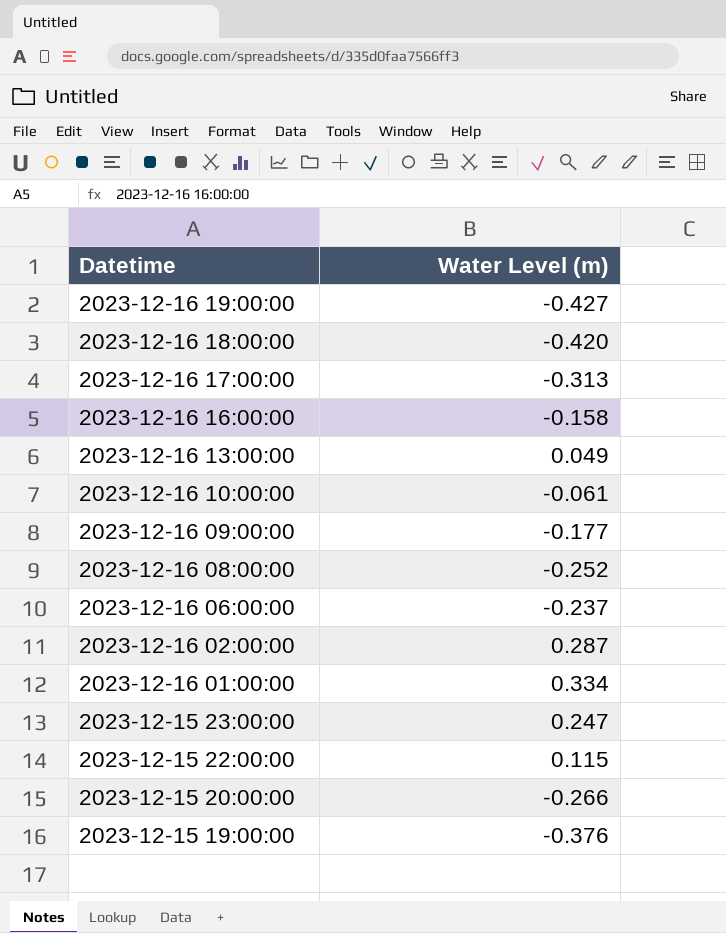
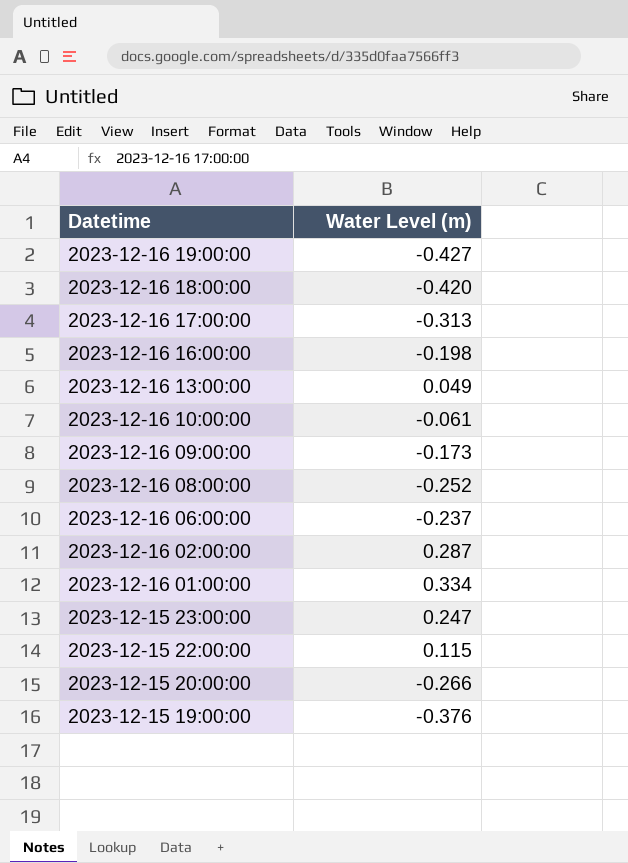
2023-12-16 16:00:00 | Water Level (m): -0.158 -> -0.198
2023-12-16 09:00:00 | Water Level (m): -0.177 -> -0.173

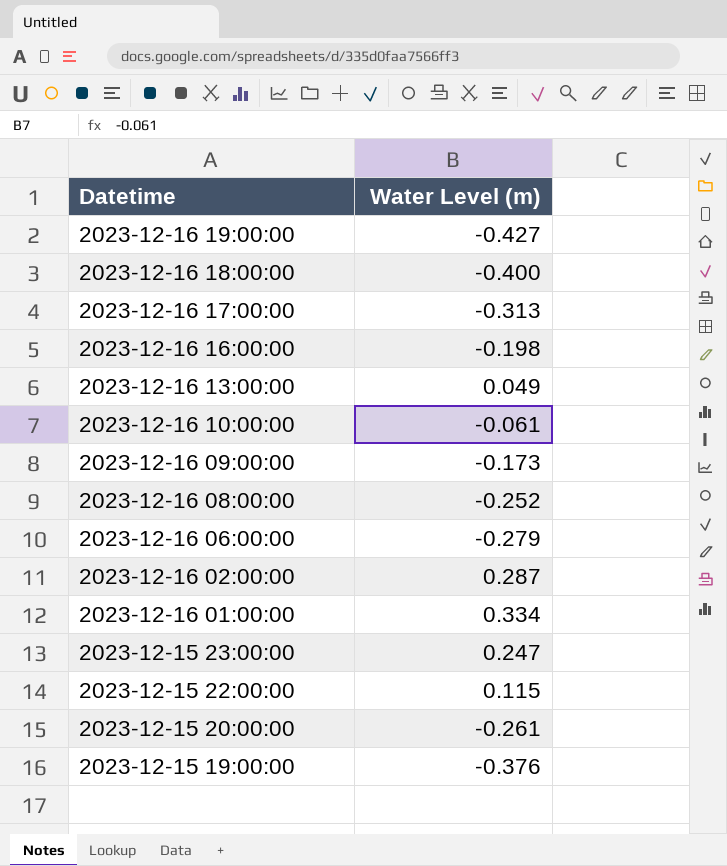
2023-12-16 18:00:00 | Water Level (m): -0.420 -> -0.400
2023-12-16 06:00:00 | Water Level (m): -0.237 -> -0.279
2023-12-15 20:00:00 | Water Level (m): -0.266 -> -0.261

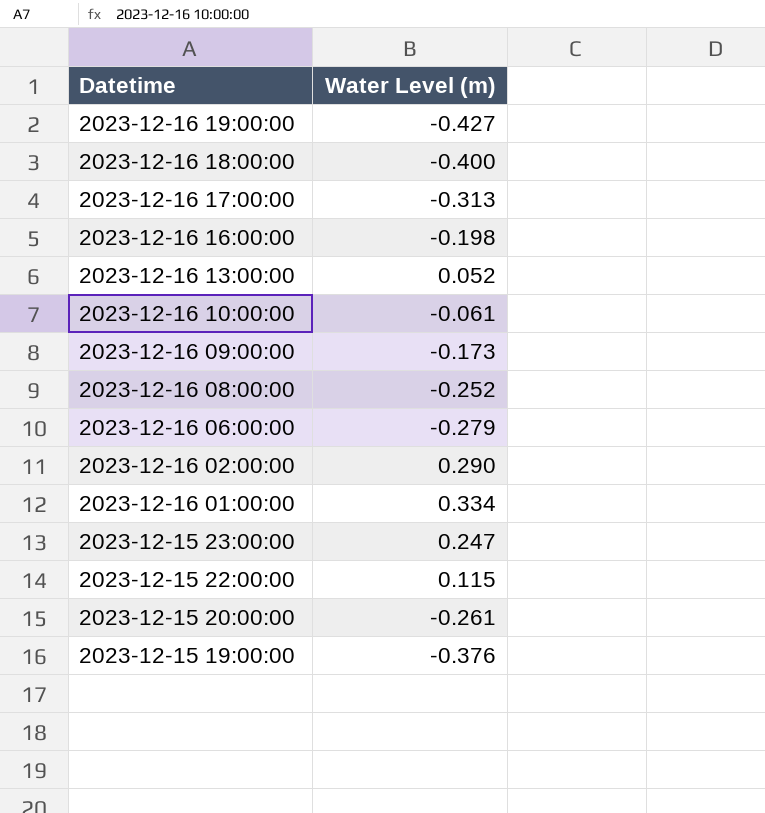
2023-12-16 13:00:00 | Water Level (m): 0.049 -> 0.052
2023-12-16 02:00:00 | Water Level (m): 0.287 -> 0.290

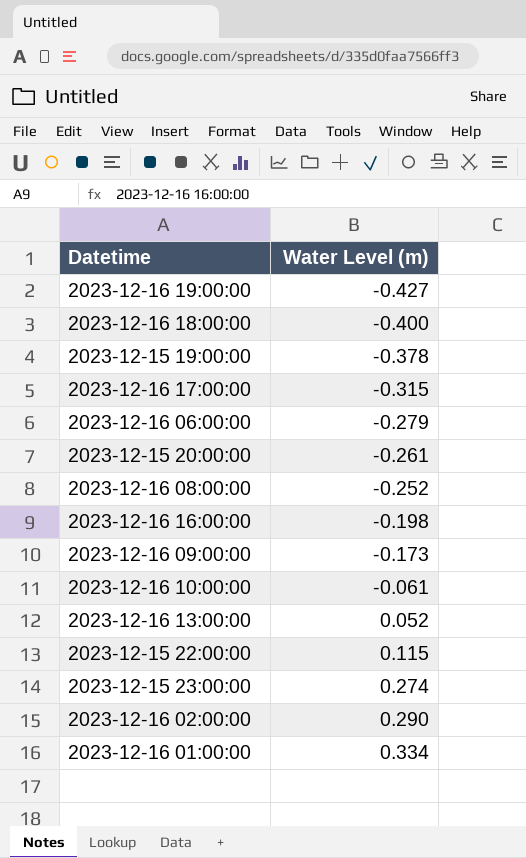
row order: Datetime descending -> Water Level (m) ascending
2023-12-15 19:00:00 | Water Level (m): -0.376 -> -0.378
2023-12-16 17:00:00 | Water Level (m): -0.313 -> -0.315
2023-12-15 23:00:00 | Water Level (m): 0.247 -> 0.274

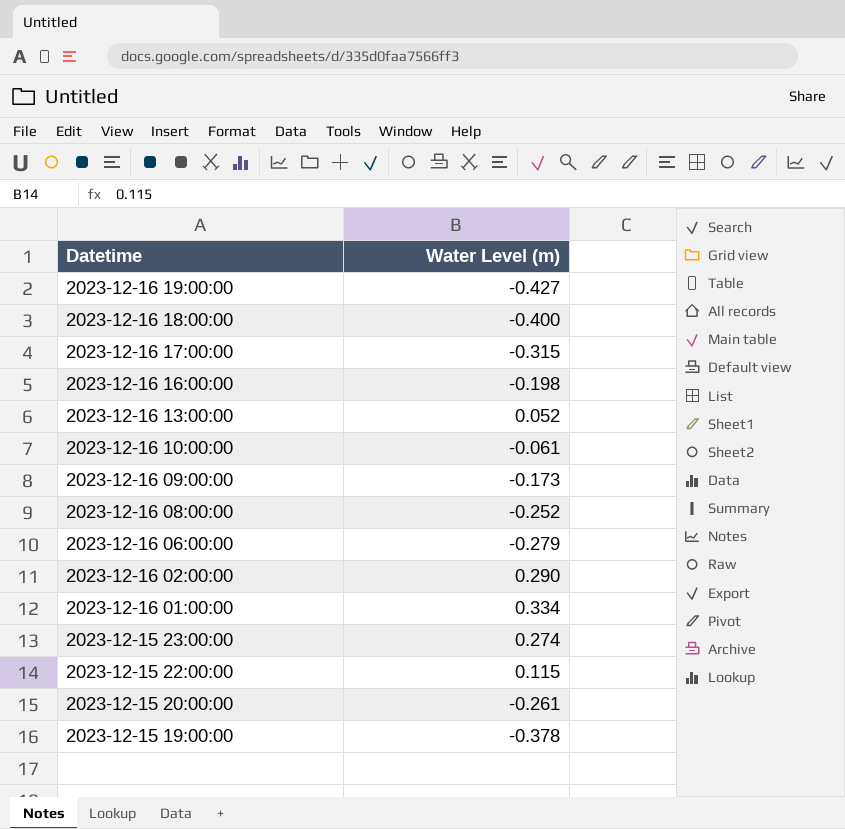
row order: Water Level (m) ascending -> Datetime descending

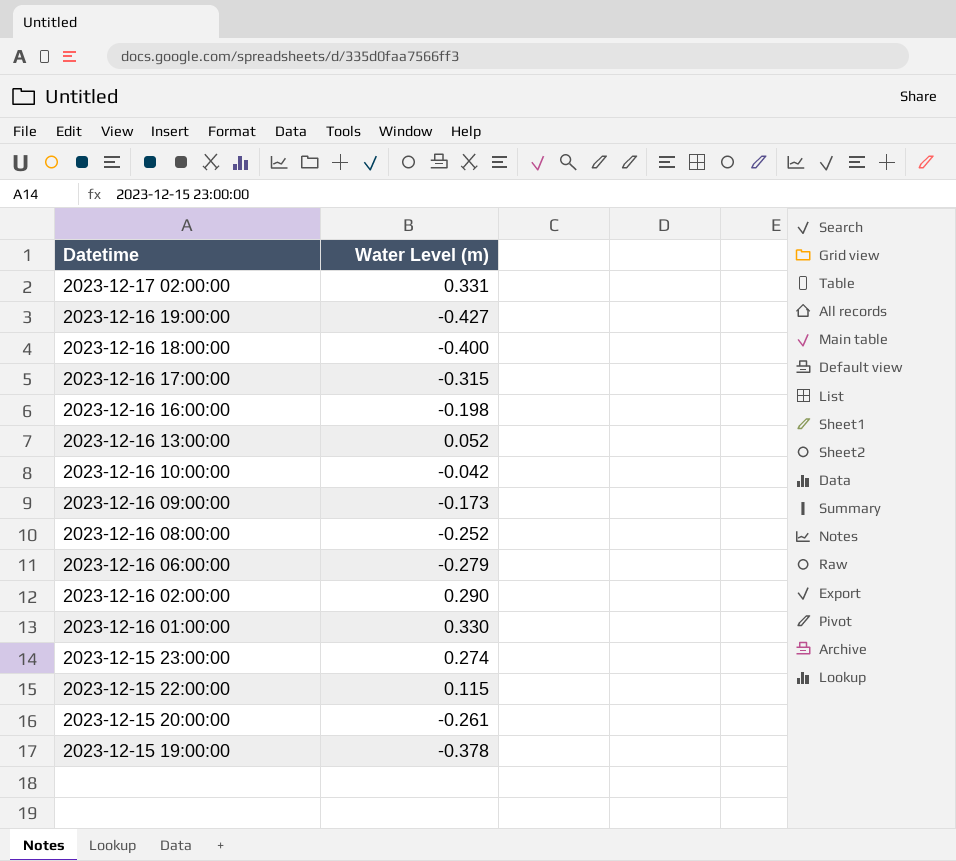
row 2023-12-17 02:00:00: none -> 0.331
2023-12-16 10:00:00 | Water Level (m): -0.061 -> -0.042
2023-12-16 01:00:00 | Water Level (m): 0.334 -> 0.330

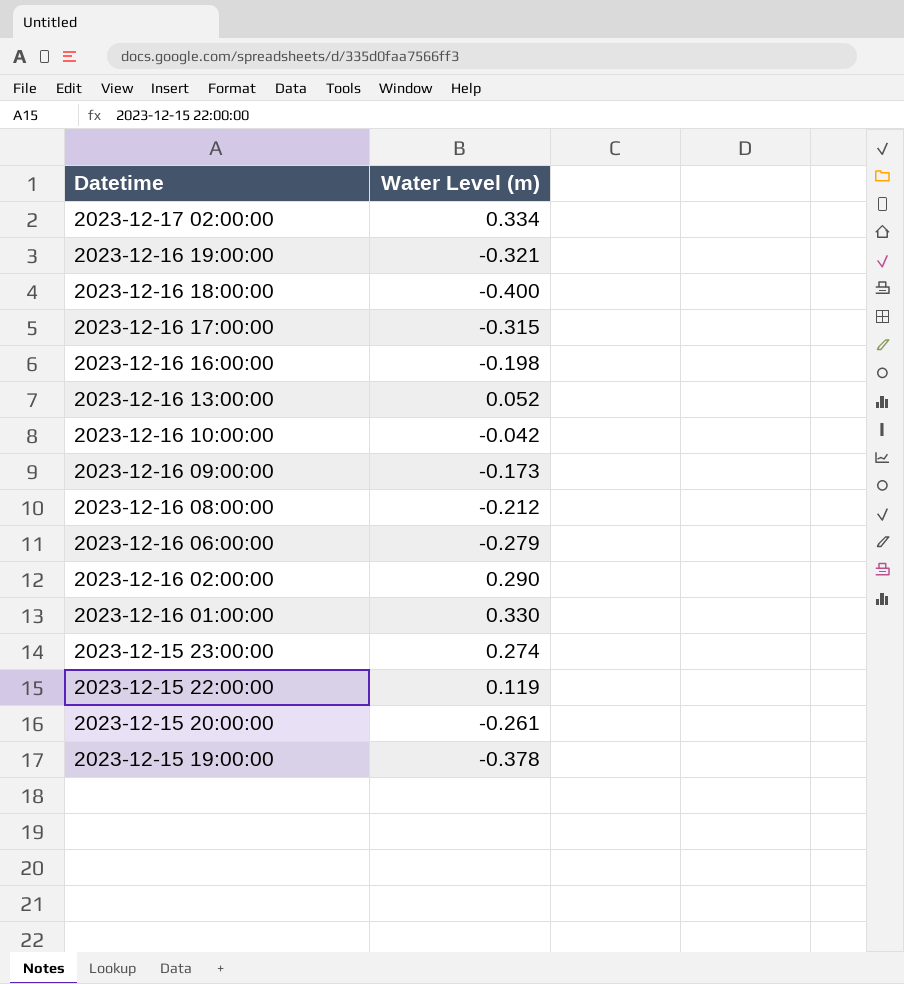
2023-12-17 02:00:00 | Water Level (m): 0.331 -> 0.334
2023-12-16 19:00:00 | Water Level (m): -0.427 -> -0.321
2023-12-16 08:00:00 | Water Level (m): -0.252 -> -0.212
2023-12-15 22:00:00 | Water Level (m): 0.115 -> 0.119

